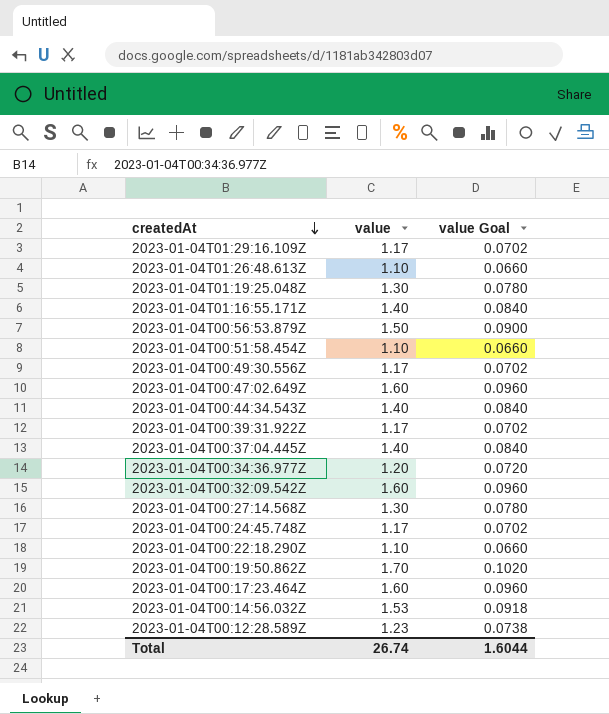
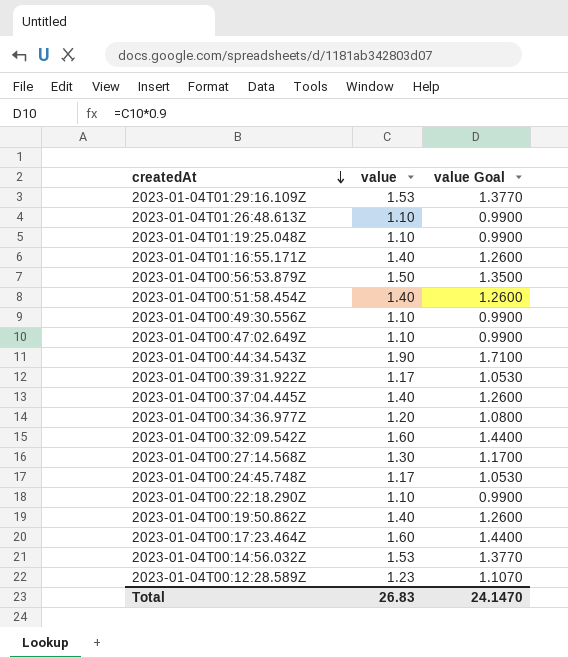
column value Goal | formula: [value] * 0.06 -> [value] * 0.9
2023-01-04T01:29:16.109Z | value: 1.17 -> 1.53
2023-01-04T01:19:25.048Z | value: 1.30 -> 1.10
2023-01-04T00:51:58.454Z | value: 1.10 -> 1.40
2023-01-04T00:49:30.556Z | value: 1.17 -> 1.10
2023-01-04T00:47:02.649Z | value: 1.60 -> 1.10
2023-01-04T00:44:34.543Z | value: 1.40 -> 1.90
2023-01-04T00:19:50.862Z | value: 1.70 -> 1.40
Total | value: 26.74 -> 26.83
Total | value Goal: 1.6044 -> 24.1470

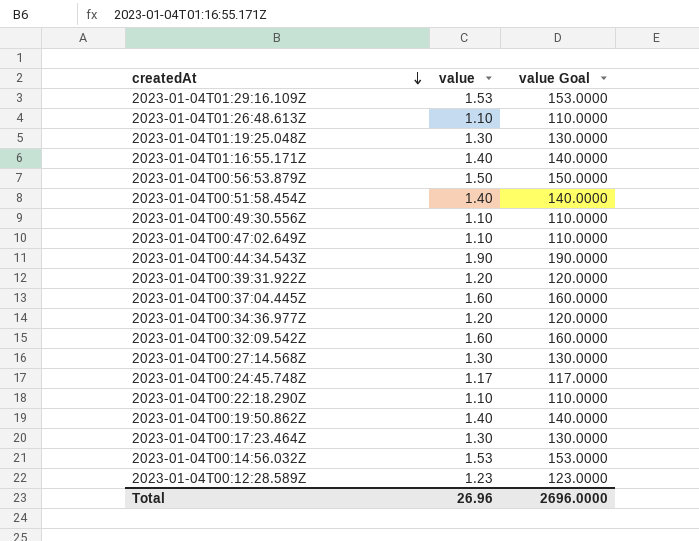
column value Goal | formula: [value] * 0.9 -> [value] * 100
2023-01-04T01:19:25.048Z | value: 1.10 -> 1.30
2023-01-04T00:39:31.922Z | value: 1.17 -> 1.20
2023-01-04T00:37:04.445Z | value: 1.40 -> 1.60
2023-01-04T00:17:23.464Z | value: 1.60 -> 1.30
Total | value: 26.83 -> 26.96
Total | value Goal: 24.1470 -> 2696.0000

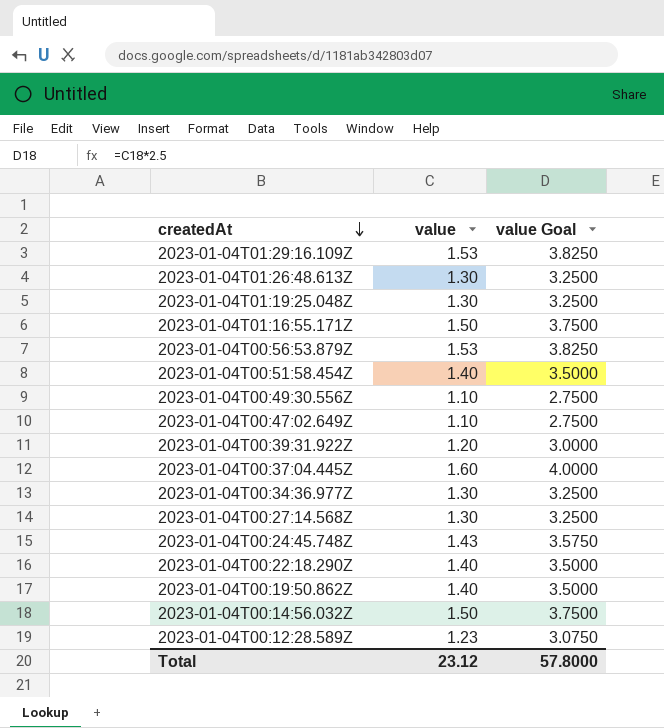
column value Goal | formula: [value] * 100 -> [value] * 2.5
row 2023-01-04T00:44:34.543Z: 1.90 | 190.0000 -> none
row 2023-01-04T00:32:09.542Z: 1.60 | 160.0000 -> none
row 2023-01-04T00:17:23.464Z: 1.30 | 130.0000 -> none
2023-01-04T01:26:48.613Z | value: 1.10 -> 1.30
2023-01-04T01:16:55.171Z | value: 1.40 -> 1.50
2023-01-04T00:56:53.879Z | value: 1.50 -> 1.53
2023-01-04T00:34:36.977Z | value: 1.20 -> 1.30
2023-01-04T00:24:45.748Z | value: 1.17 -> 1.43
2023-01-04T00:22:18.290Z | value: 1.10 -> 1.40
2023-01-04T00:14:56.032Z | value: 1.53 -> 1.50
Total | value: 26.96 -> 23.12
Total | value Goal: 2696.0000 -> 57.8000

